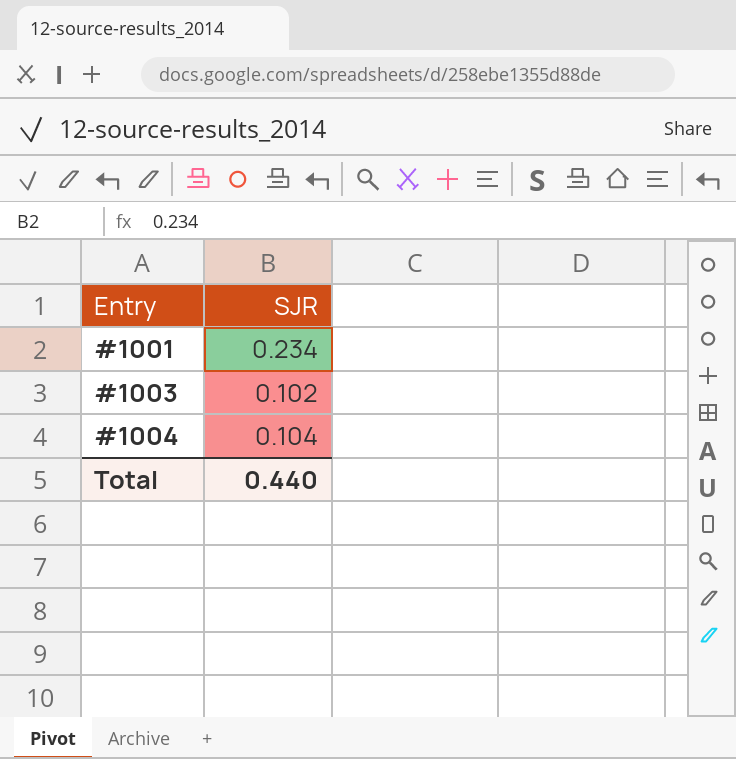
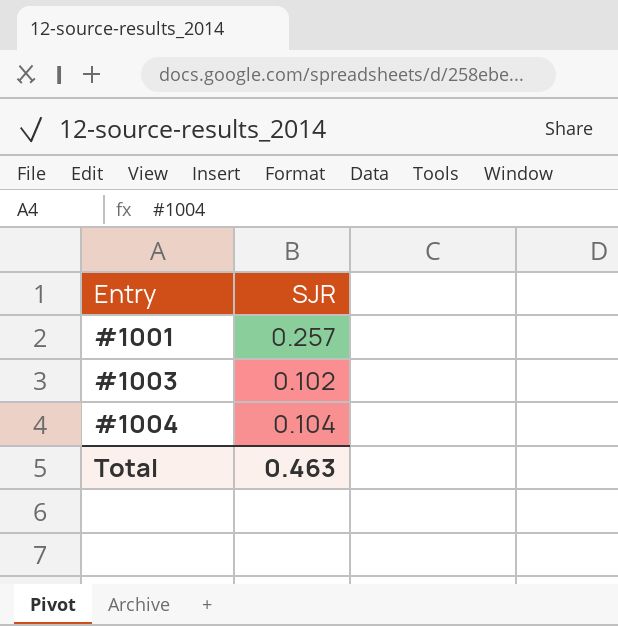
#1001 | SJR: 0.234 -> 0.257
Total | SJR: 0.440 -> 0.463

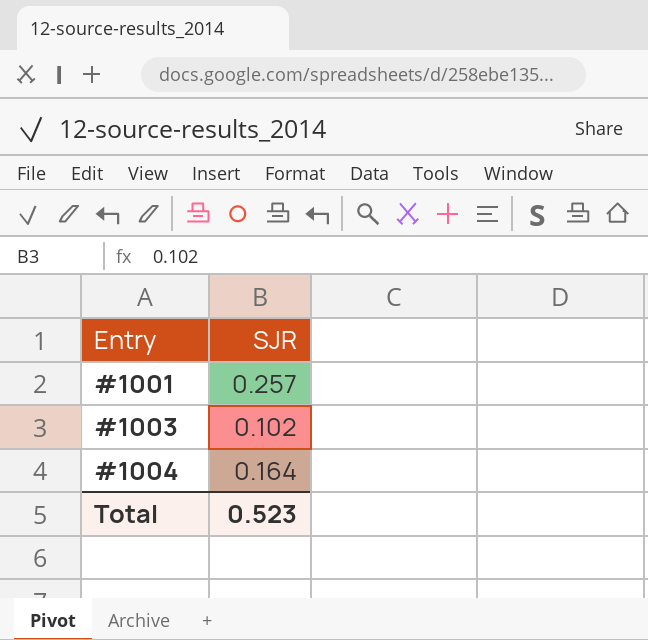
#1004 | SJR: 0.104 -> 0.164
Total | SJR: 0.463 -> 0.523

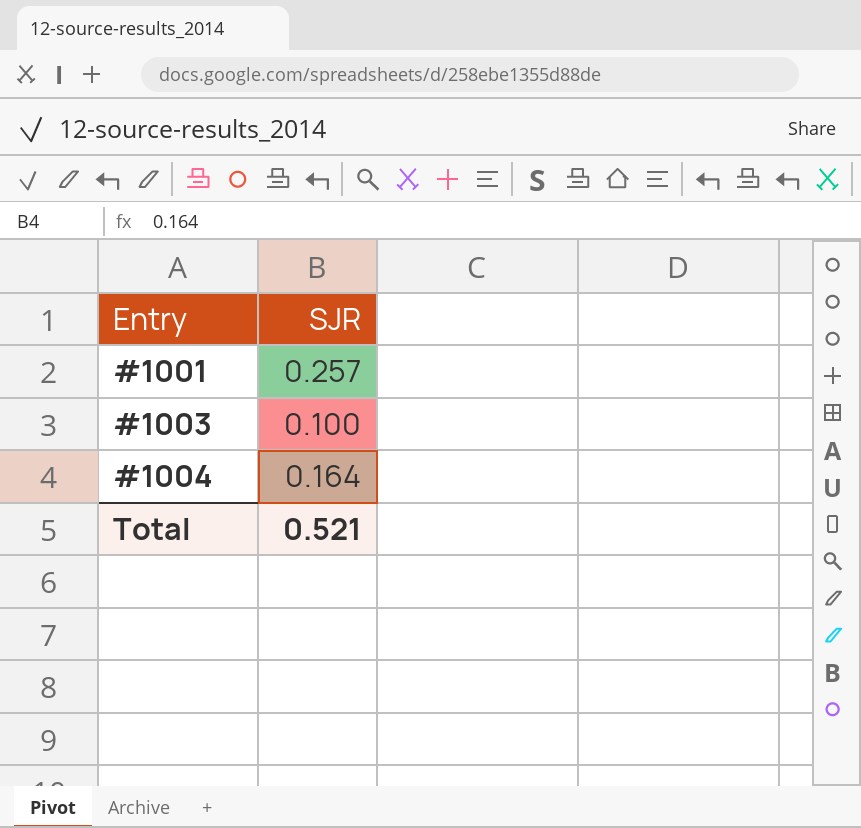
#1003 | SJR: 0.102 -> 0.100
Total | SJR: 0.523 -> 0.521

